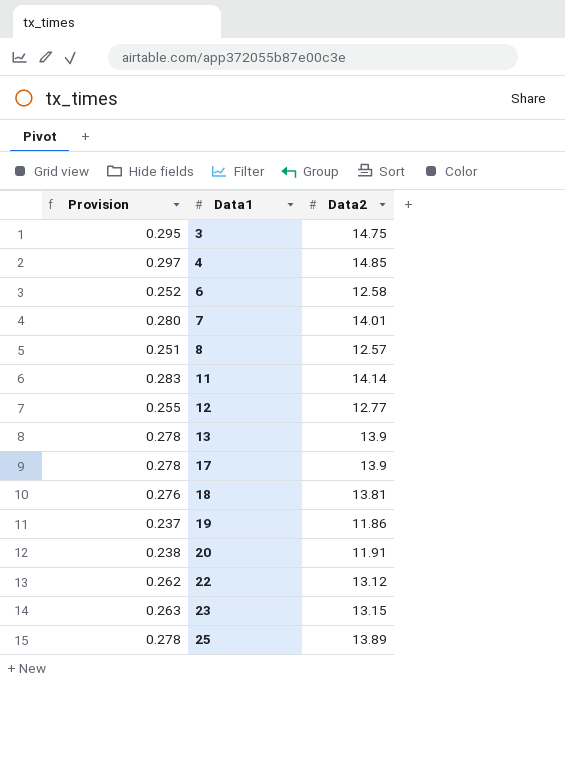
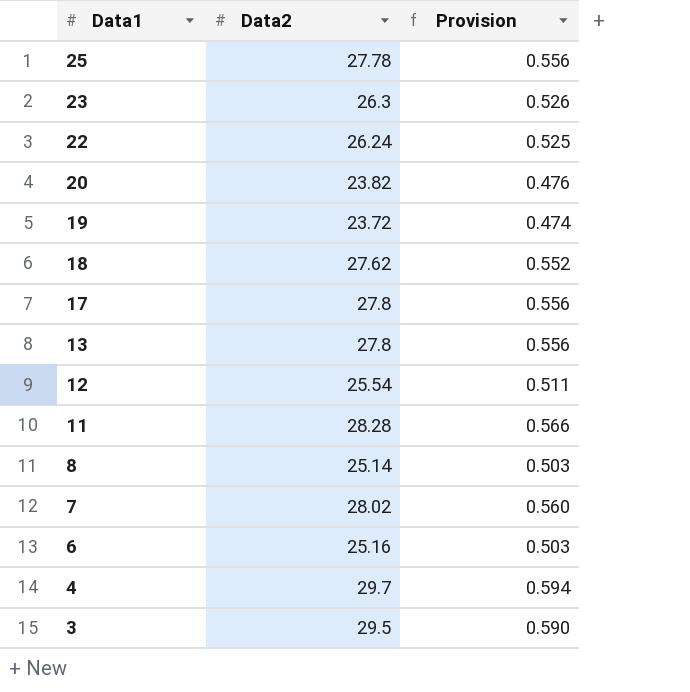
row order: Data1 ascending -> Data1 descending
column Provision | position: 1 -> 3
25 | Data2: 13.89 -> 27.78
25 | Provision: 0.278 -> 0.556
23 | Data2: 13.15 -> 26.3
23 | Provision: 0.263 -> 0.526
22 | Data2: 13.12 -> 26.24
22 | Provision: 0.262 -> 0.525
20 | Data2: 11.91 -> 23.82
20 | Provision: 0.238 -> 0.476
19 | Data2: 11.86 -> 23.72
19 | Provision: 0.237 -> 0.474
18 | Data2: 13.81 -> 27.62
18 | Provision: 0.276 -> 0.552
17 | Data2: 13.9 -> 27.8
17 | Provision: 0.278 -> 0.556
13 | Data2: 13.9 -> 27.8
13 | Provision: 0.278 -> 0.556
12 | Data2: 12.77 -> 25.54
12 | Provision: 0.255 -> 0.511
11 | Data2: 14.14 -> 28.28
11 | Provision: 0.283 -> 0.566
8 | Data2: 12.57 -> 25.14
8 | Provision: 0.251 -> 0.503
7 | Data2: 14.01 -> 28.02
7 | Provision: 0.280 -> 0.560
6 | Data2: 12.58 -> 25.16
6 | Provision: 0.252 -> 0.503
4 | Data2: 14.85 -> 29.7
4 | Provision: 0.297 -> 0.594
3 | Data2: 14.75 -> 29.5
3 | Provision: 0.295 -> 0.590

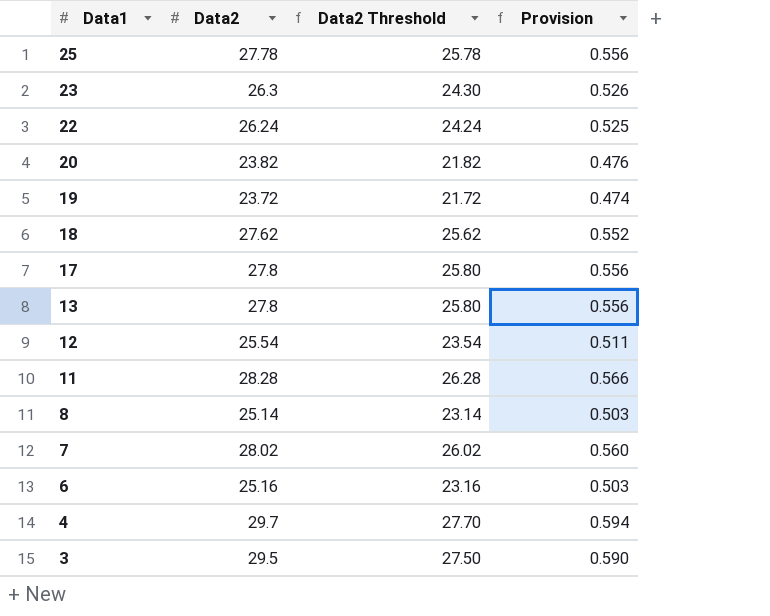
column Data2 Threshold | formula: none -> [Data2] - 2

